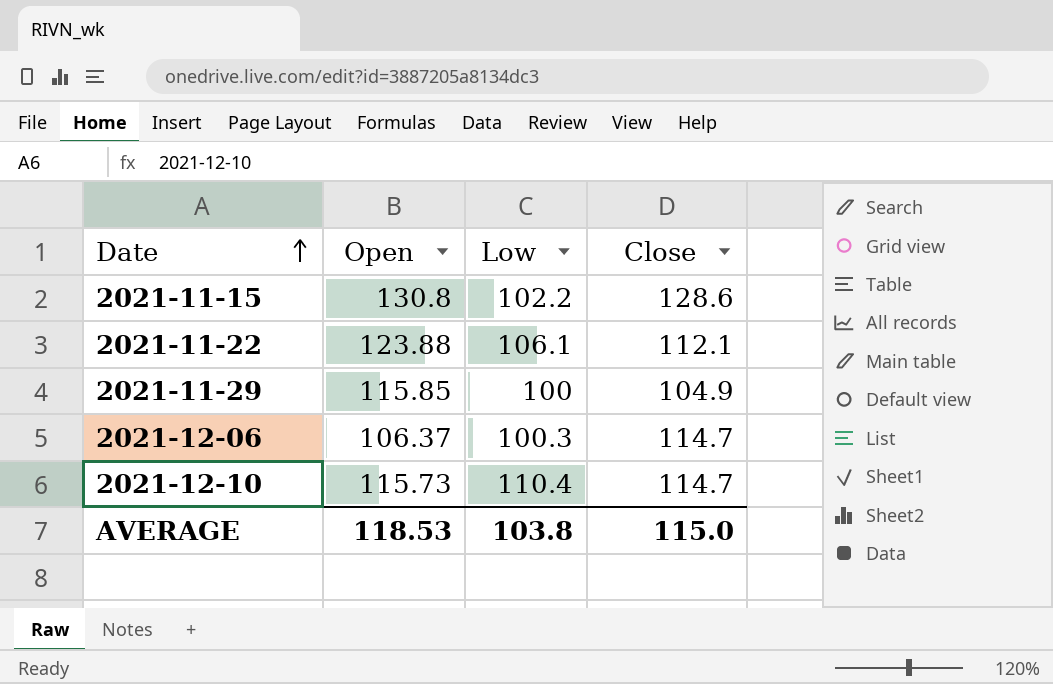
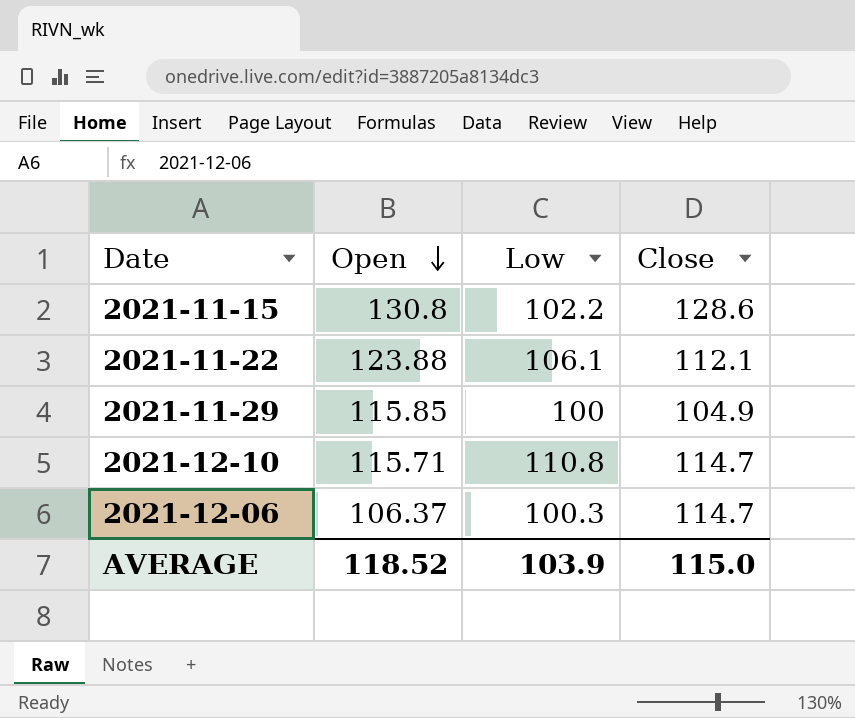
row order: Date ascending -> Open descending
2021-12-10 | Open: 115.73 -> 115.71
2021-12-10 | Low: 110.4 -> 110.8
AVERAGE | Open: 118.53 -> 118.52
AVERAGE | Low: 103.8 -> 103.9

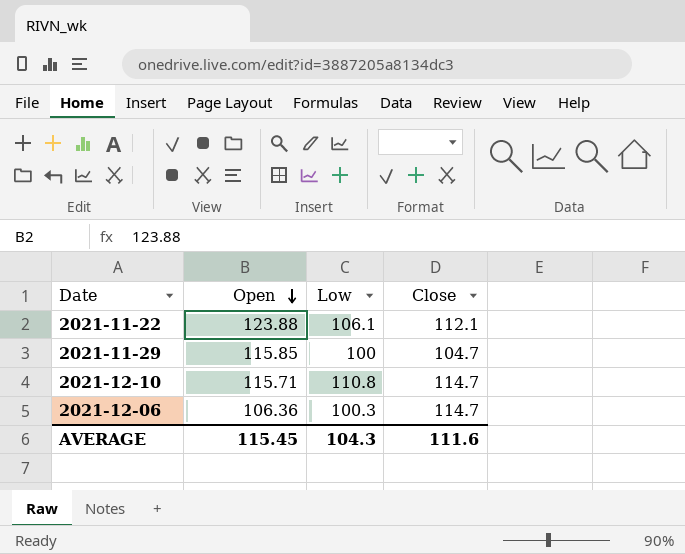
row 2021-11-15: 130.8 | 102.2 | 128.6 -> none
2021-11-29 | Close: 104.9 -> 104.7
2021-12-06 | Open: 106.37 -> 106.36
AVERAGE | Open: 118.52 -> 115.45
AVERAGE | Low: 103.9 -> 104.3
AVERAGE | Close: 115.0 -> 111.6

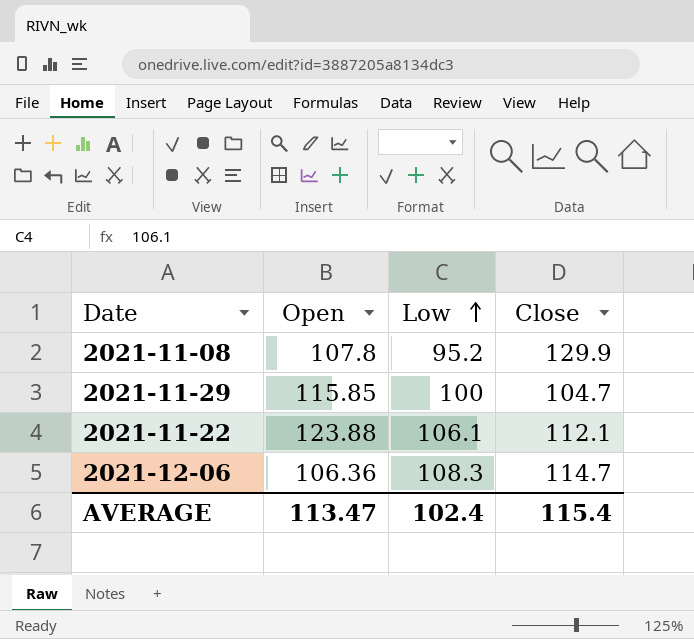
row order: Open descending -> Low ascending
row 2021-12-10: 115.71 | 110.8 | 114.7 -> none
row 2021-11-08: none -> 107.8 | 95.2 | 129.9
2021-12-06 | Low: 100.3 -> 108.3
AVERAGE | Open: 115.45 -> 113.47
AVERAGE | Low: 104.3 -> 102.4
AVERAGE | Close: 111.6 -> 115.4

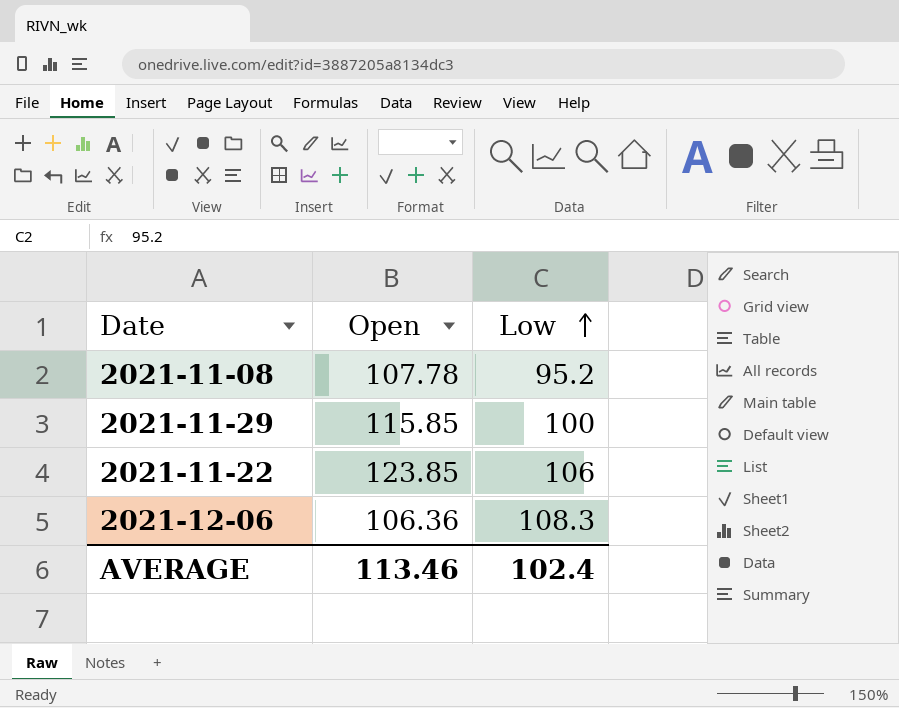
column Close | position: 4 -> none
2021-11-08 | Open: 107.8 -> 107.78
2021-11-22 | Open: 123.88 -> 123.85
2021-11-22 | Low: 106.1 -> 106
AVERAGE | Open: 113.47 -> 113.46

